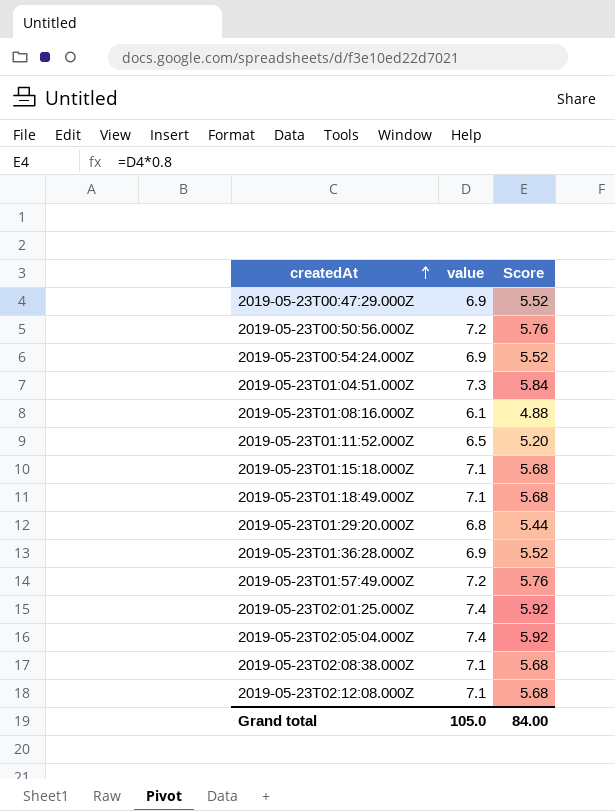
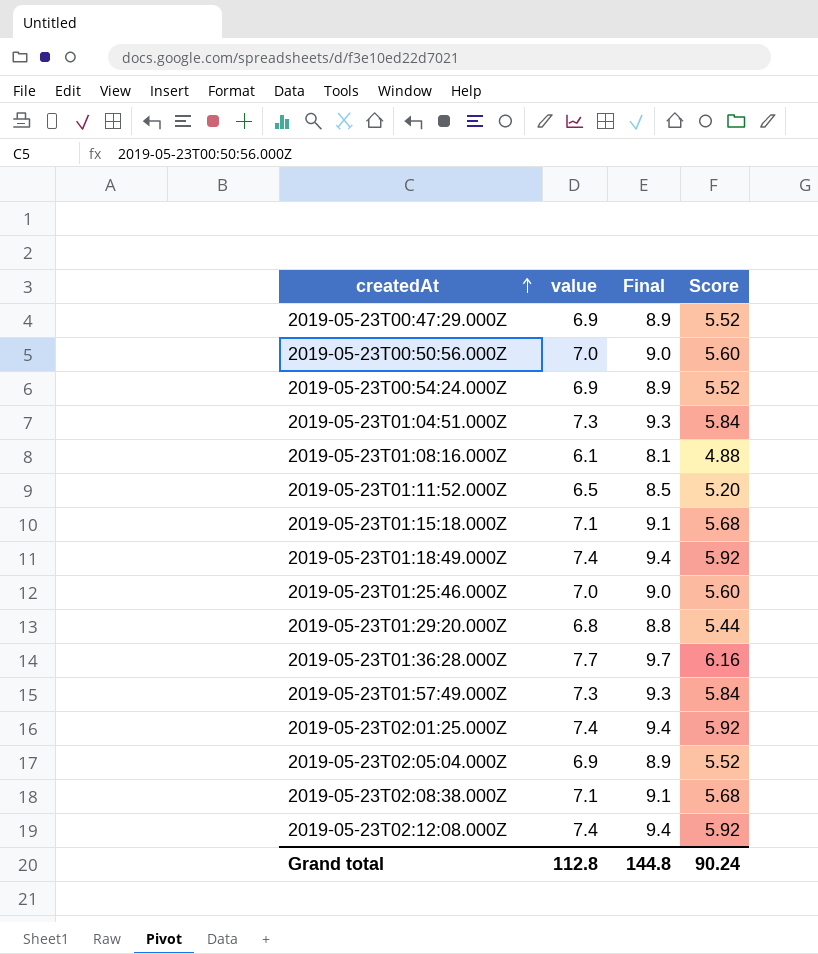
column Final | formula: none -> [value] + 2
2019-05-23T00:50:56.000Z | value: 7.2 -> 7.0
2019-05-23T00:50:56.000Z | Score: 5.76 -> 5.60
2019-05-23T01:18:49.000Z | value: 7.1 -> 7.4
2019-05-23T01:18:49.000Z | Score: 5.68 -> 5.92
row 2019-05-23T01:25:46.000Z: none -> 7.0 | 9.0 | 5.60
2019-05-23T01:36:28.000Z | value: 6.9 -> 7.7
2019-05-23T01:36:28.000Z | Score: 5.52 -> 6.16
2019-05-23T01:57:49.000Z | value: 7.2 -> 7.3
2019-05-23T01:57:49.000Z | Score: 5.76 -> 5.84
2019-05-23T02:05:04.000Z | value: 7.4 -> 6.9
2019-05-23T02:05:04.000Z | Score: 5.92 -> 5.52
2019-05-23T02:12:08.000Z | value: 7.1 -> 7.4
2019-05-23T02:12:08.000Z | Score: 5.68 -> 5.92
Grand total | value: 105.0 -> 112.8
Grand total | Score: 84.00 -> 90.24

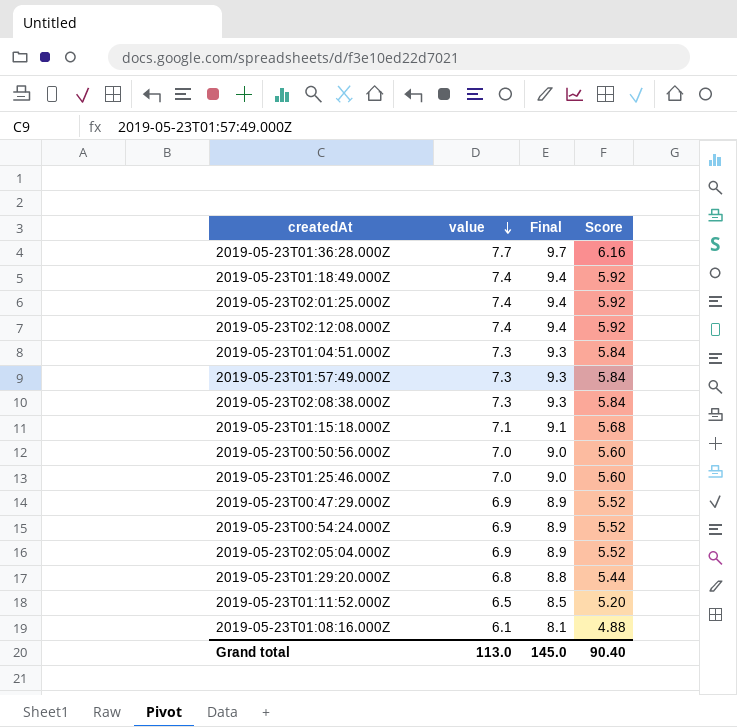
row order: createdAt ascending -> value descending
2019-05-23T02:08:38.000Z | value: 7.1 -> 7.3
2019-05-23T02:08:38.000Z | Final: 9.1 -> 9.3
2019-05-23T02:08:38.000Z | Score: 5.68 -> 5.84
Grand total | value: 112.8 -> 113.0
Grand total | Final: 144.8 -> 145.0
Grand total | Score: 90.24 -> 90.40

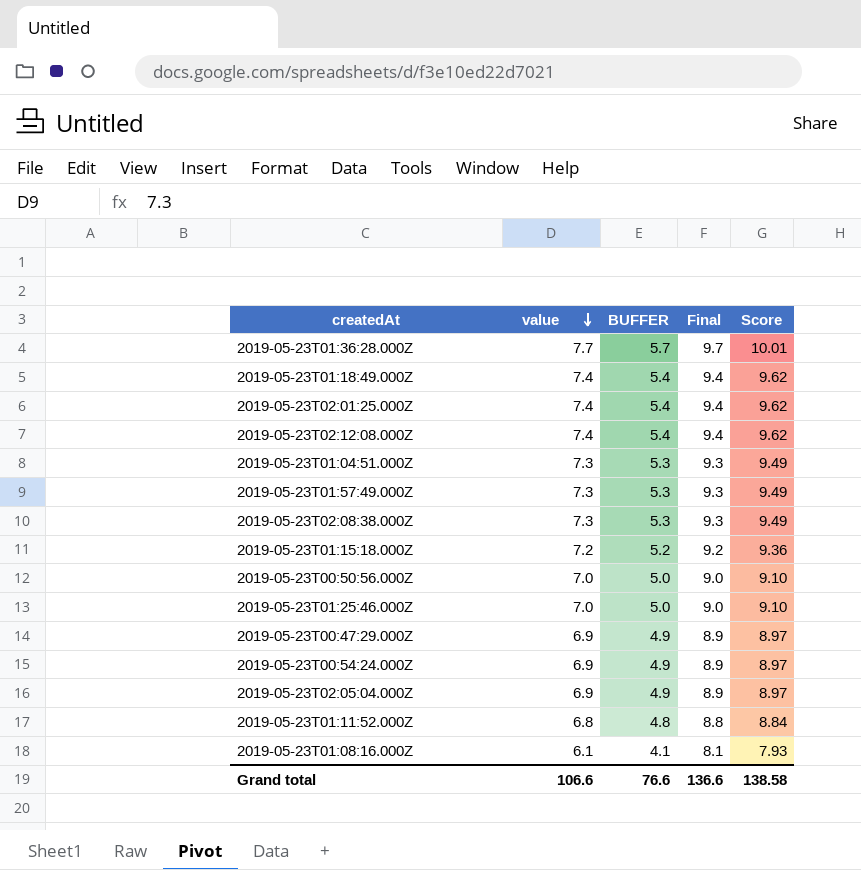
column BUFFER | formula: none -> [value] - 2
column Score | formula: [value] * 0.8 -> [value] * 1.3
row 2019-05-23T01:29:20.000Z: 6.8 | 8.8 | 5.44 -> none
2019-05-23T01:15:18.000Z | value: 7.1 -> 7.2
2019-05-23T01:15:18.000Z | Final: 9.1 -> 9.2
2019-05-23T01:11:52.000Z | value: 6.5 -> 6.8
2019-05-23T01:11:52.000Z | Final: 8.5 -> 8.8
Grand total | value: 113.0 -> 106.6
Grand total | Final: 145.0 -> 136.6
Grand total | Score: 90.40 -> 138.58

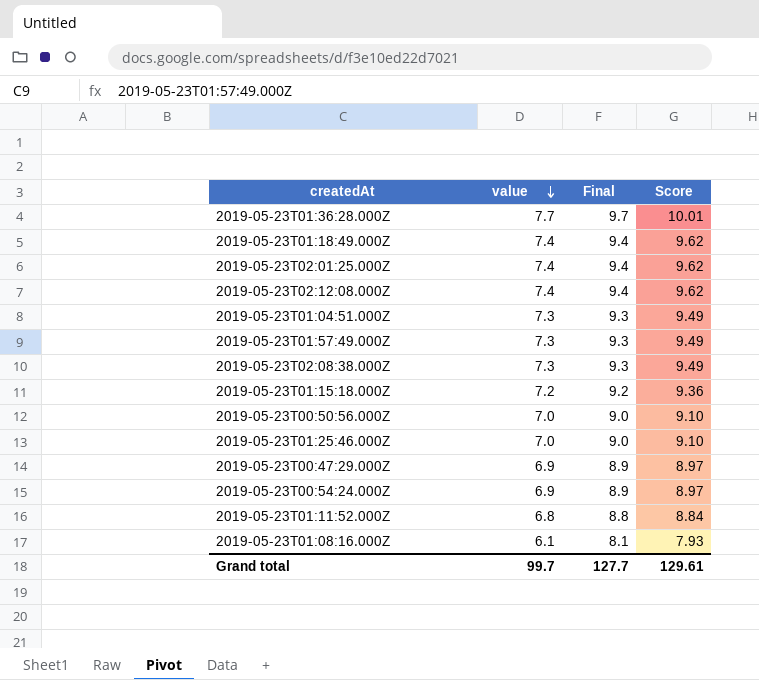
column BUFFER | formula: [value] - 2 -> none
row 2019-05-23T02:05:04.000Z: 6.9 | 4.9 | 8.9 | 8.97 -> none
Grand total | value: 106.6 -> 99.7
Grand total | Final: 136.6 -> 127.7
Grand total | Score: 138.58 -> 129.61

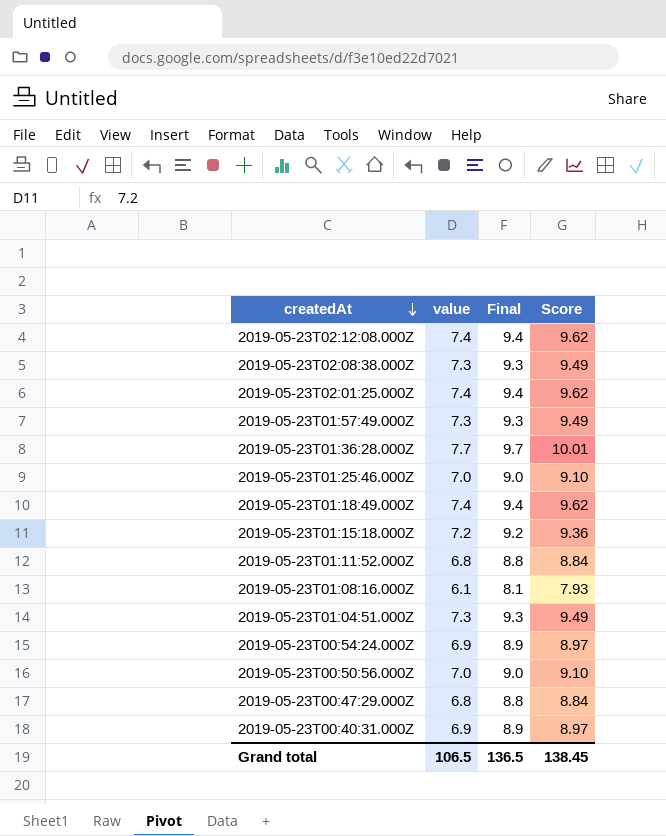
row order: value descending -> createdAt descending
2019-05-23T00:47:29.000Z | value: 6.9 -> 6.8
2019-05-23T00:47:29.000Z | Final: 8.9 -> 8.8
2019-05-23T00:47:29.000Z | Score: 8.97 -> 8.84
row 2019-05-23T00:40:31.000Z: none -> 6.9 | 8.9 | 8.97
Grand total | value: 99.7 -> 106.5
Grand total | Final: 127.7 -> 136.5
Grand total | Score: 129.61 -> 138.45

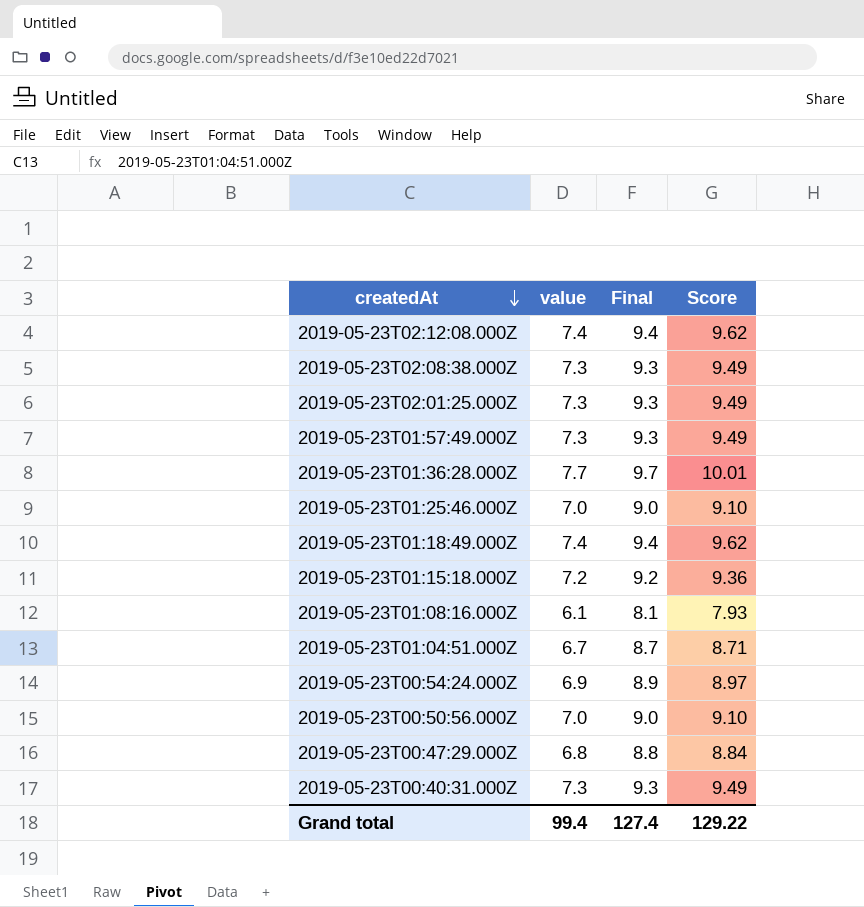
row 2019-05-23T01:11:52.000Z: 6.8 | 8.8 | 8.84 -> none
2019-05-23T02:01:25.000Z | value: 7.4 -> 7.3
2019-05-23T02:01:25.000Z | Final: 9.4 -> 9.3
2019-05-23T02:01:25.000Z | Score: 9.62 -> 9.49
2019-05-23T01:04:51.000Z | value: 7.3 -> 6.7
2019-05-23T01:04:51.000Z | Final: 9.3 -> 8.7
2019-05-23T01:04:51.000Z | Score: 9.49 -> 8.71
2019-05-23T00:40:31.000Z | value: 6.9 -> 7.3
2019-05-23T00:40:31.000Z | Final: 8.9 -> 9.3
2019-05-23T00:40:31.000Z | Score: 8.97 -> 9.49
Grand total | value: 106.5 -> 99.4
Grand total | Final: 136.5 -> 127.4
Grand total | Score: 138.45 -> 129.22

